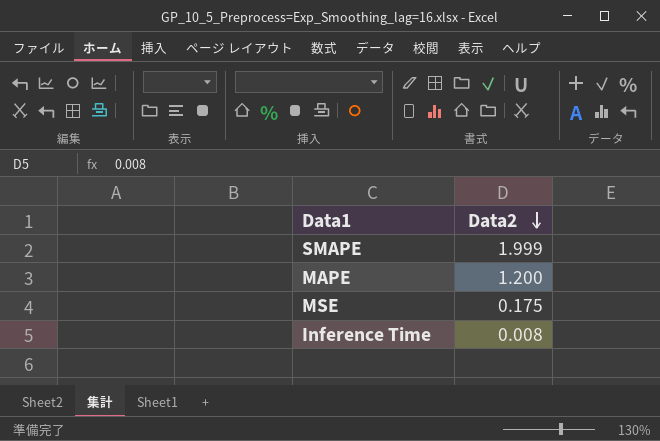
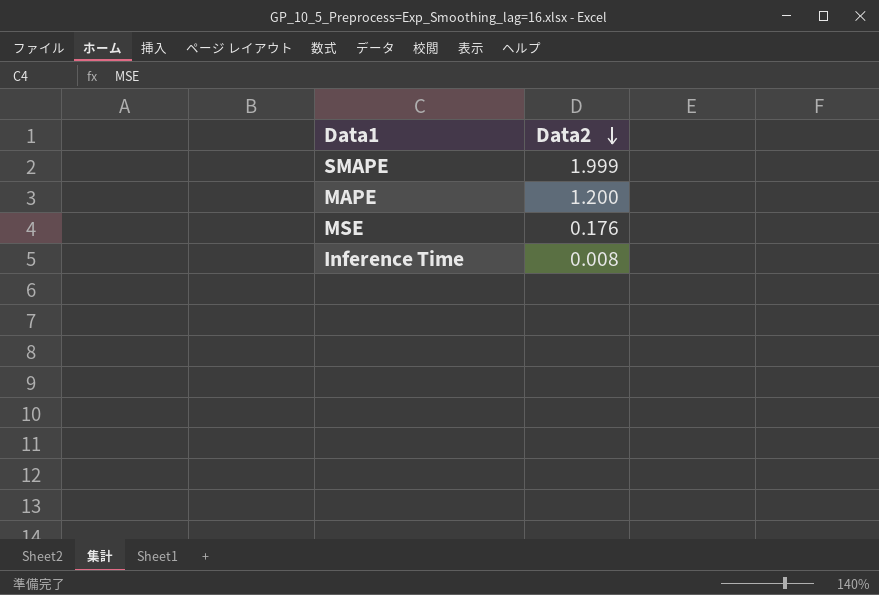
MSE | Data2: 0.175 -> 0.176

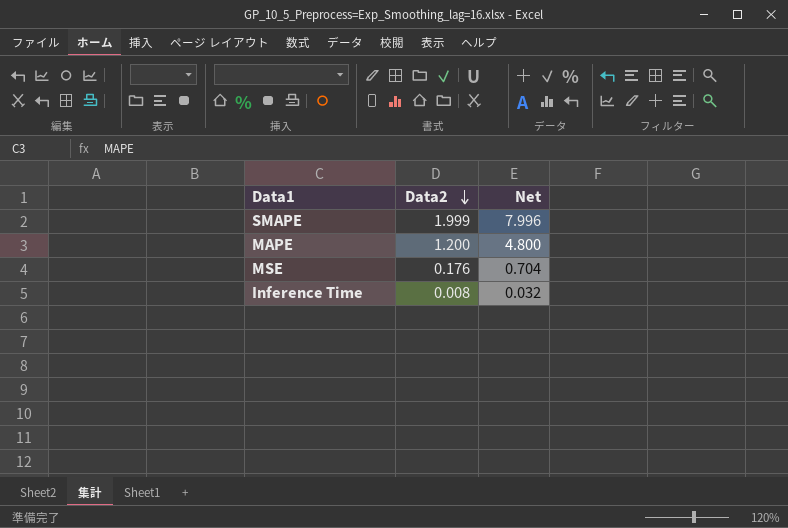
column Net | formula: none -> [Data2] * 4

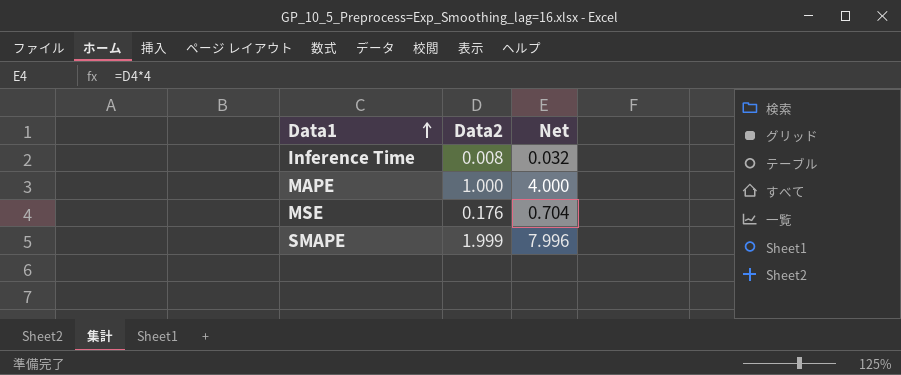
row order: Data2 descending -> Data1 ascending
MAPE | Data2: 1.200 -> 1.000
MAPE | Net: 4.800 -> 4.000

